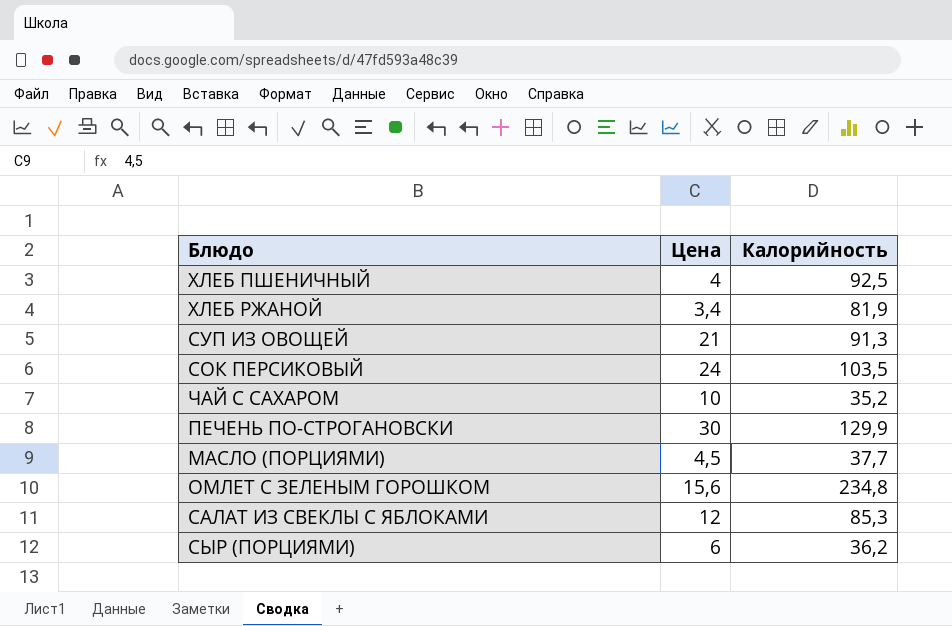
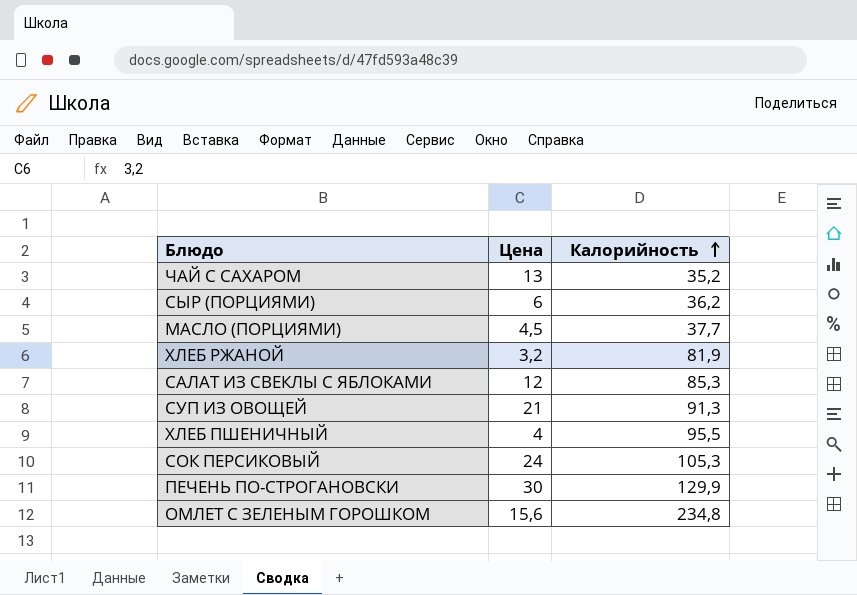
row order: none -> Калорийность ascending
ЧАЙ С САХАРОМ | Цена: 10 -> 13
ХЛЕБ РЖАНОЙ | Цена: 3,4 -> 3,2
ХЛЕБ ПШЕНИЧНЫЙ | Калорийность: 92,5 -> 95,5
СОК ПЕРСИКОВЫЙ | Калорийность: 103,5 -> 105,3

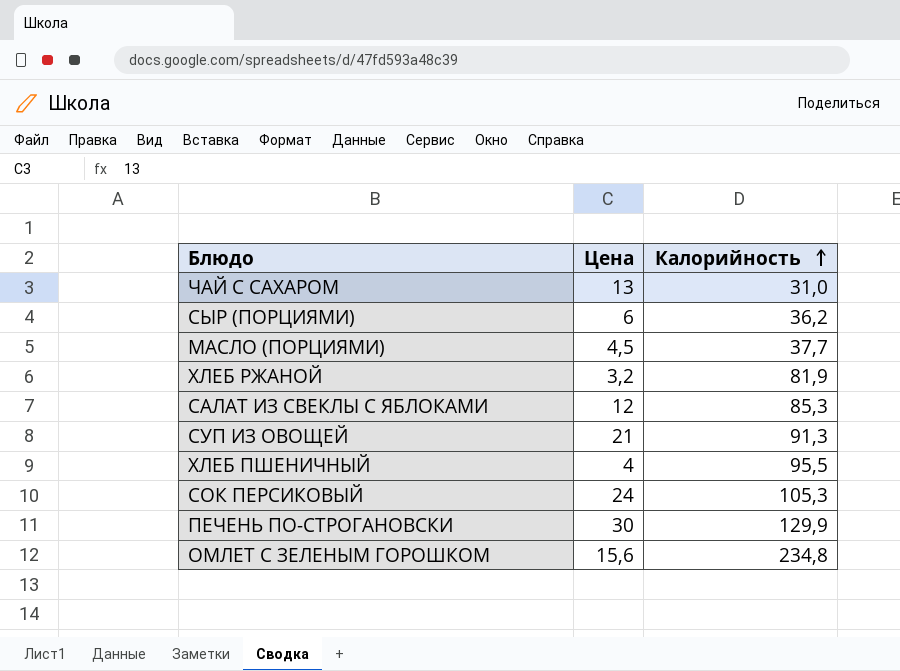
ЧАЙ С САХАРОМ | Калорийность: 35,2 -> 31,0

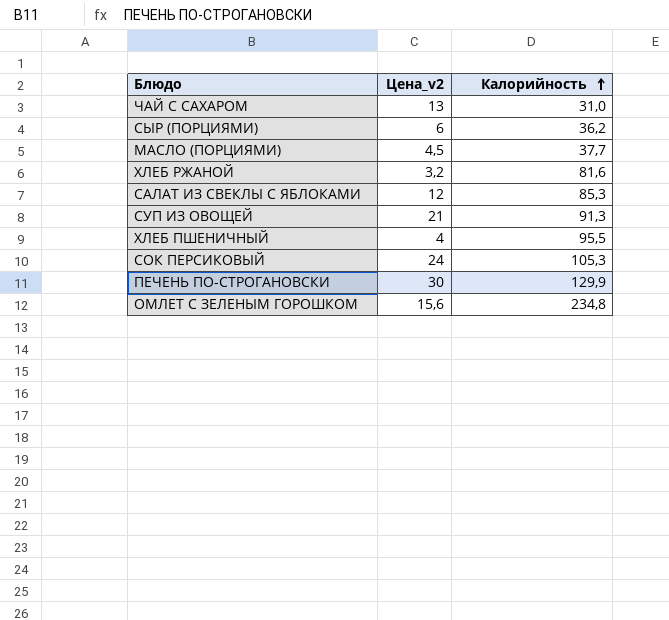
column name: Цена -> Цена_v2
ХЛЕБ РЖАНОЙ | Калорийность: 81,9 -> 81,6

